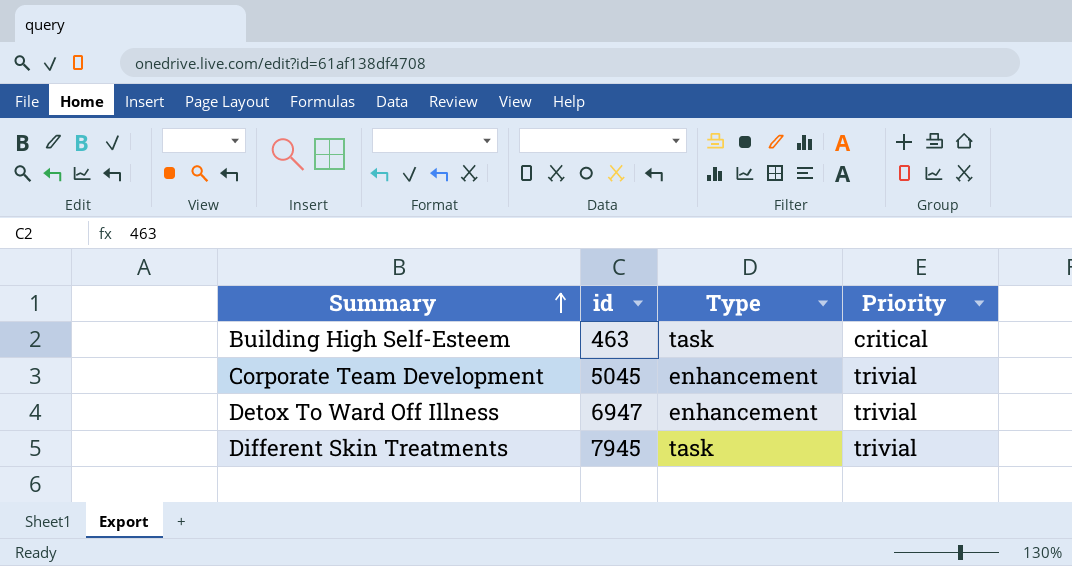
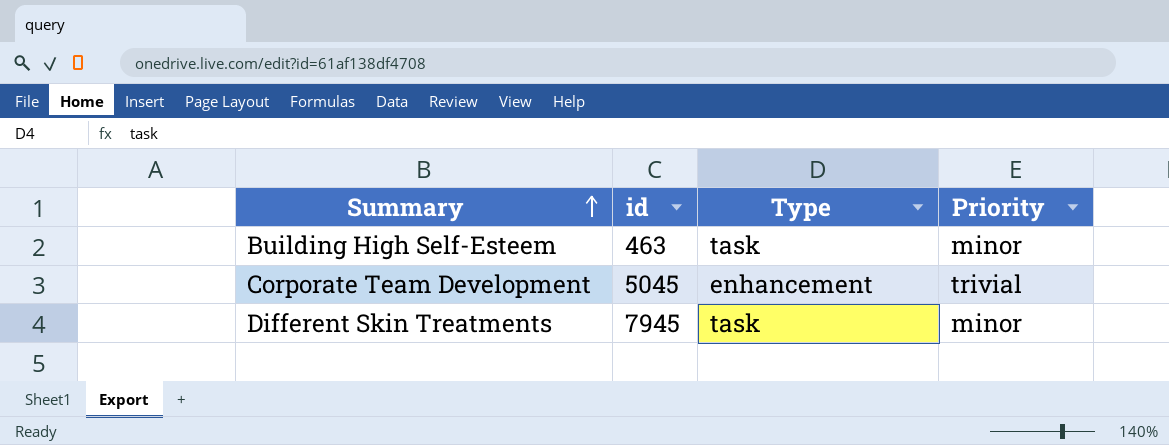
row Detox To Ward Off Illness: 6947 | enhancement | trivial -> none
Building High Self-Esteem | Priority: critical -> minor
Different Skin Treatments | Priority: trivial -> minor

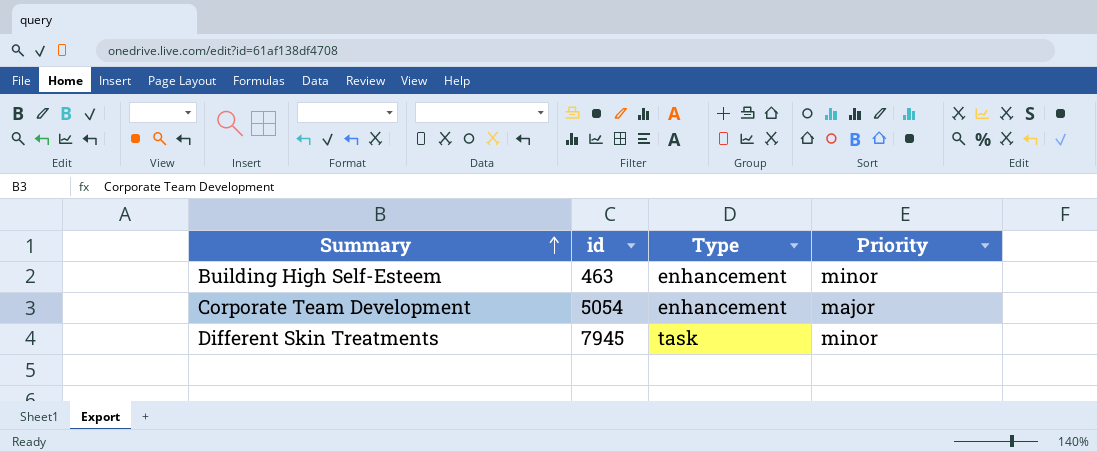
Building High Self-Esteem | Type: task -> enhancement
Corporate Team Development | id: 5045 -> 5054
Corporate Team Development | Priority: trivial -> major

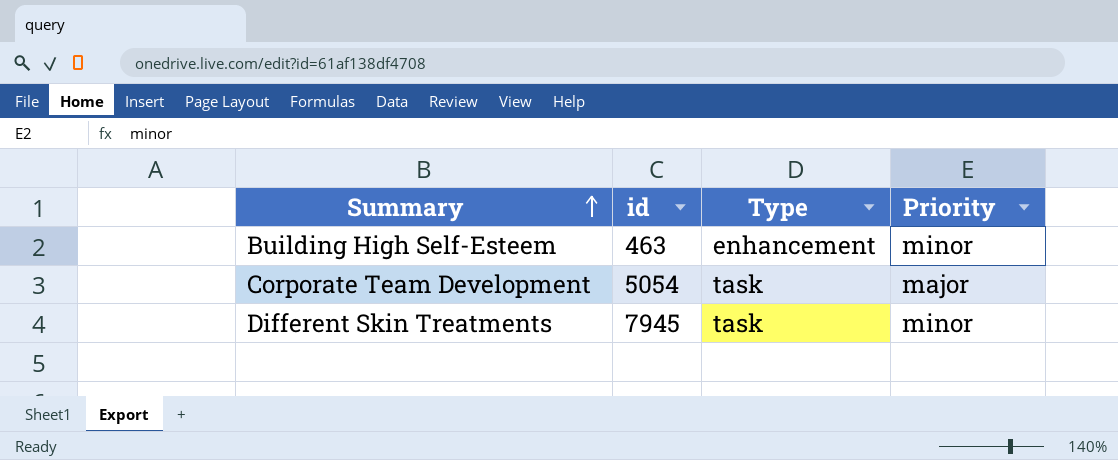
Corporate Team Development | Type: enhancement -> task

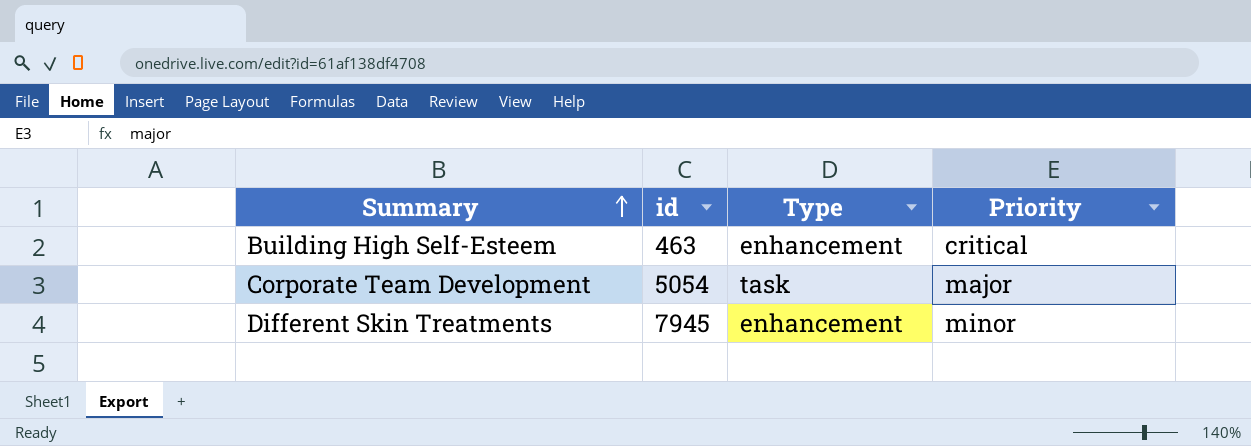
Building High Self-Esteem | Priority: minor -> critical
Different Skin Treatments | Type: task -> enhancement

